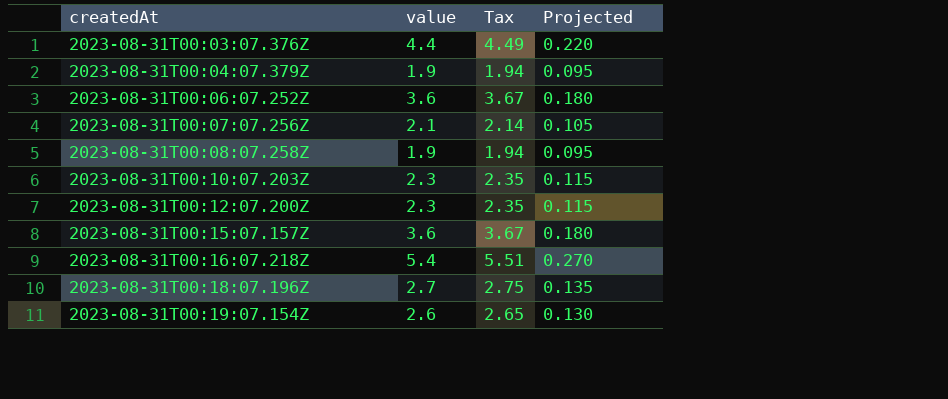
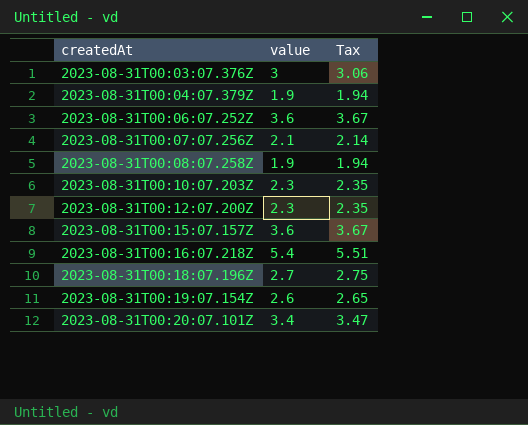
column Projected | formula: [value] * 0.05 -> none
2023-08-31T00:03:07.376Z | value: 4.4 -> 3
2023-08-31T00:03:07.376Z | Tax: 4.49 -> 3.06
row 2023-08-31T00:20:07.101Z: none -> 3.4 | 3.47

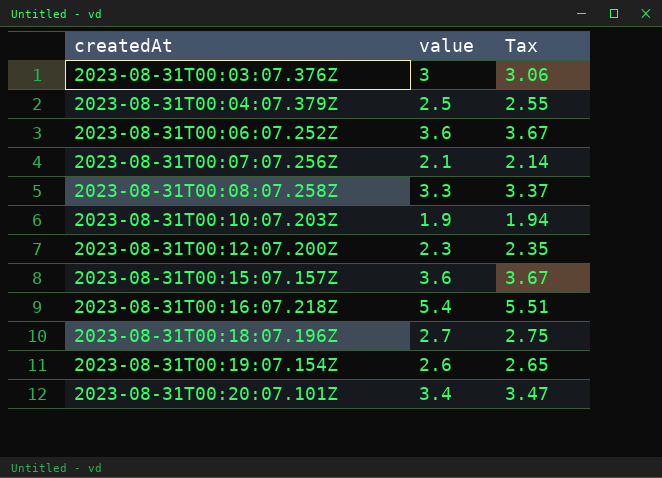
2023-08-31T00:04:07.379Z | value: 1.9 -> 2.5
2023-08-31T00:04:07.379Z | Tax: 1.94 -> 2.55
2023-08-31T00:08:07.258Z | value: 1.9 -> 3.3
2023-08-31T00:08:07.258Z | Tax: 1.94 -> 3.37
2023-08-31T00:10:07.203Z | value: 2.3 -> 1.9
2023-08-31T00:10:07.203Z | Tax: 2.35 -> 1.94

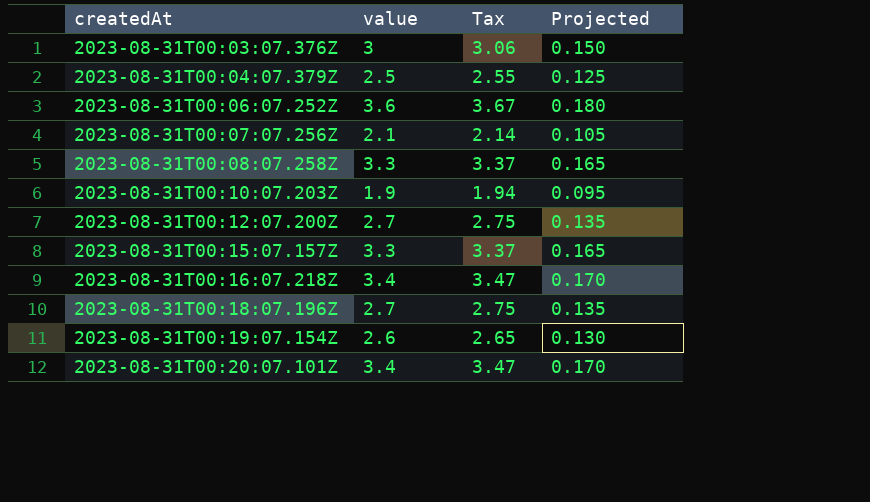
column Projected | formula: none -> [value] * 0.05
2023-08-31T00:12:07.200Z | value: 2.3 -> 2.7
2023-08-31T00:12:07.200Z | Tax: 2.35 -> 2.75
2023-08-31T00:15:07.157Z | value: 3.6 -> 3.3
2023-08-31T00:15:07.157Z | Tax: 3.67 -> 3.37
2023-08-31T00:16:07.218Z | value: 5.4 -> 3.4
2023-08-31T00:16:07.218Z | Tax: 5.51 -> 3.47

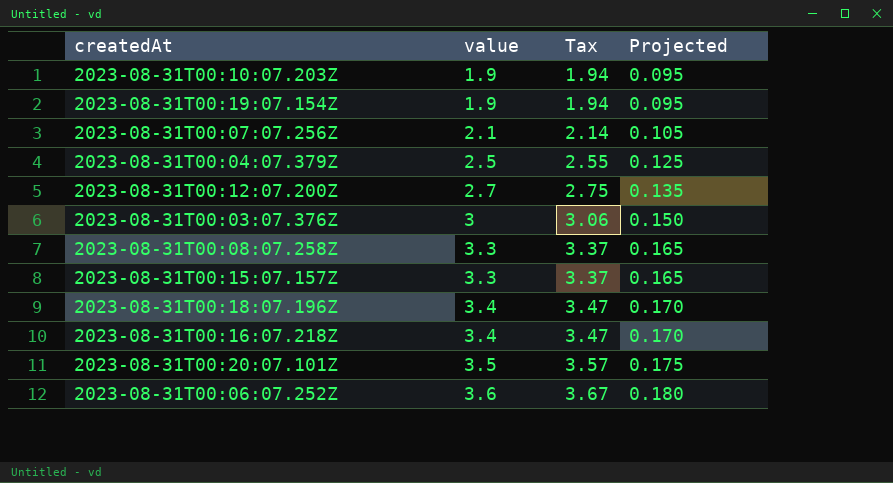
row order: createdAt ascending -> value ascending
2023-08-31T00:19:07.154Z | value: 2.6 -> 1.9
2023-08-31T00:19:07.154Z | Tax: 2.65 -> 1.94
2023-08-31T00:19:07.154Z | Projected: 0.130 -> 0.095
2023-08-31T00:18:07.196Z | value: 2.7 -> 3.4
2023-08-31T00:18:07.196Z | Tax: 2.75 -> 3.47
2023-08-31T00:18:07.196Z | Projected: 0.135 -> 0.170
2023-08-31T00:20:07.101Z | value: 3.4 -> 3.5
2023-08-31T00:20:07.101Z | Tax: 3.47 -> 3.57
2023-08-31T00:20:07.101Z | Projected: 0.170 -> 0.175

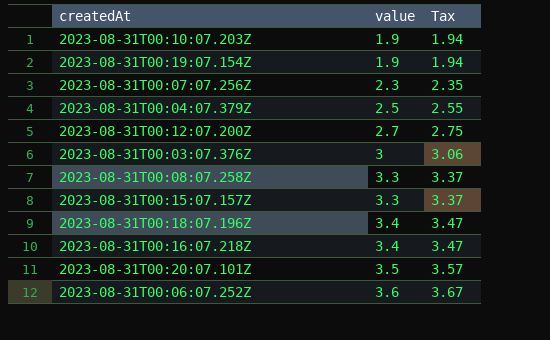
column Projected | formula: [value] * 0.05 -> none
2023-08-31T00:07:07.256Z | value: 2.1 -> 2.3
2023-08-31T00:07:07.256Z | Tax: 2.14 -> 2.35

